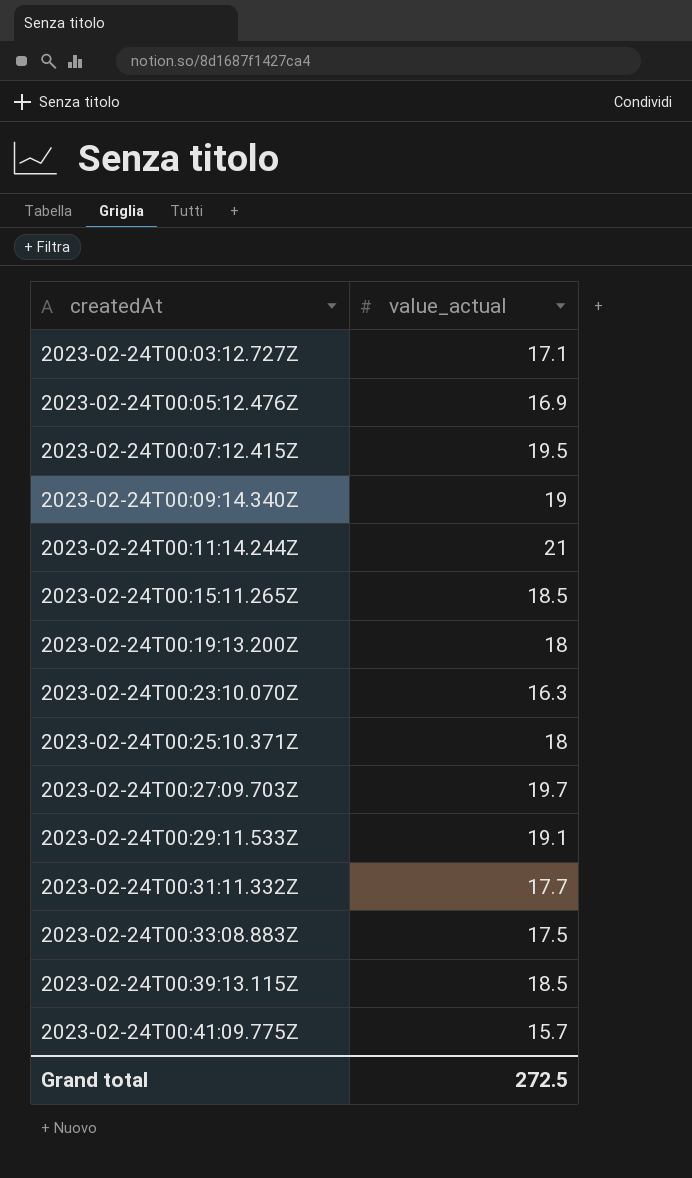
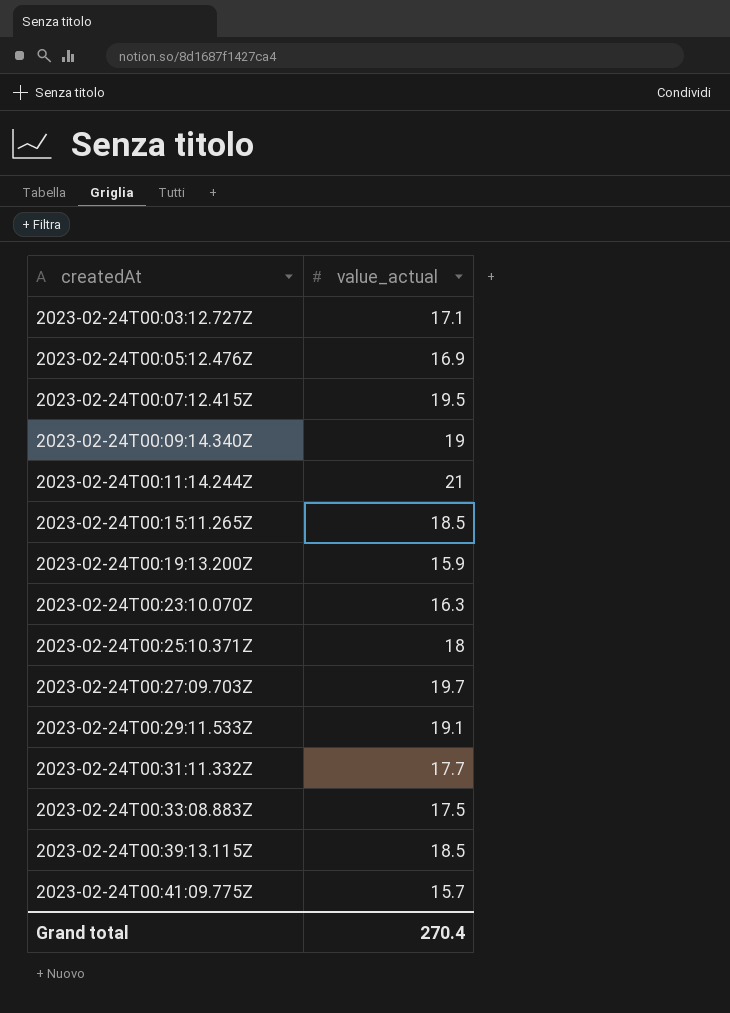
2023-02-24T00:19:13.200Z | value_actual: 18 -> 15.9
Grand total | value_actual: 272.5 -> 270.4

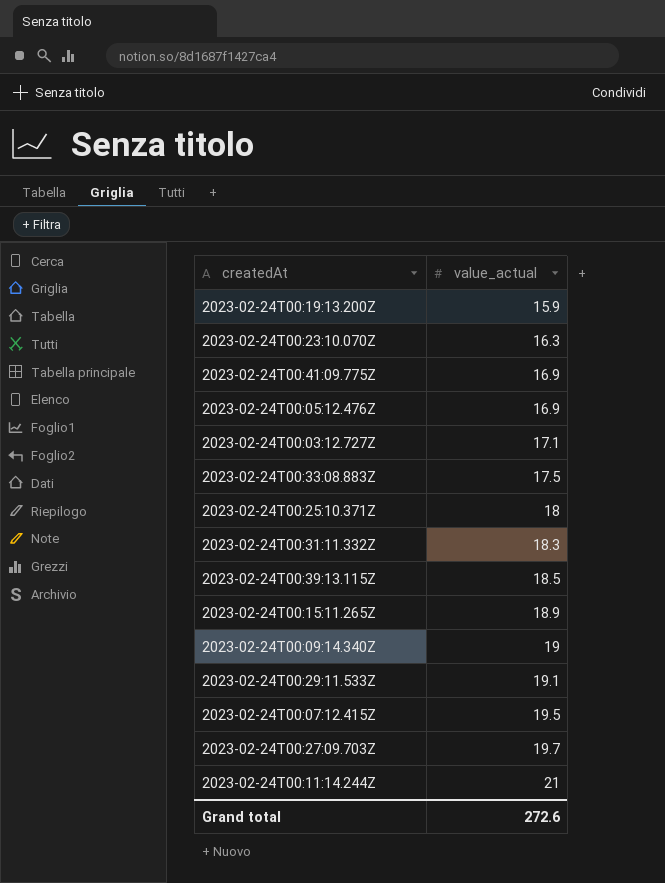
row order: createdAt ascending -> value_actual ascending
2023-02-24T00:41:09.775Z | value_actual: 15.7 -> 16.9
2023-02-24T00:31:11.332Z | value_actual: 17.7 -> 18.3
2023-02-24T00:15:11.265Z | value_actual: 18.5 -> 18.9
Grand total | value_actual: 270.4 -> 272.6

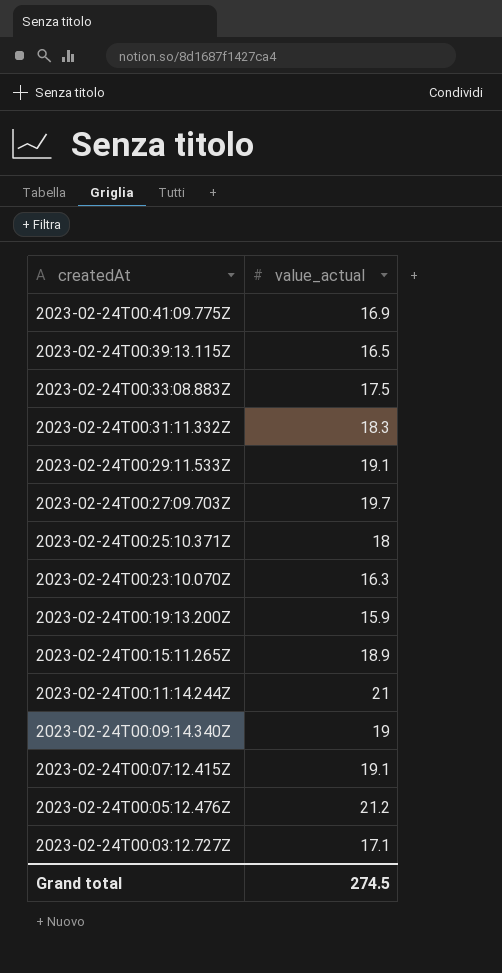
row order: value_actual ascending -> createdAt descending
2023-02-24T00:39:13.115Z | value_actual: 18.5 -> 16.5
2023-02-24T00:07:12.415Z | value_actual: 19.5 -> 19.1
2023-02-24T00:05:12.476Z | value_actual: 16.9 -> 21.2
Grand total | value_actual: 272.6 -> 274.5

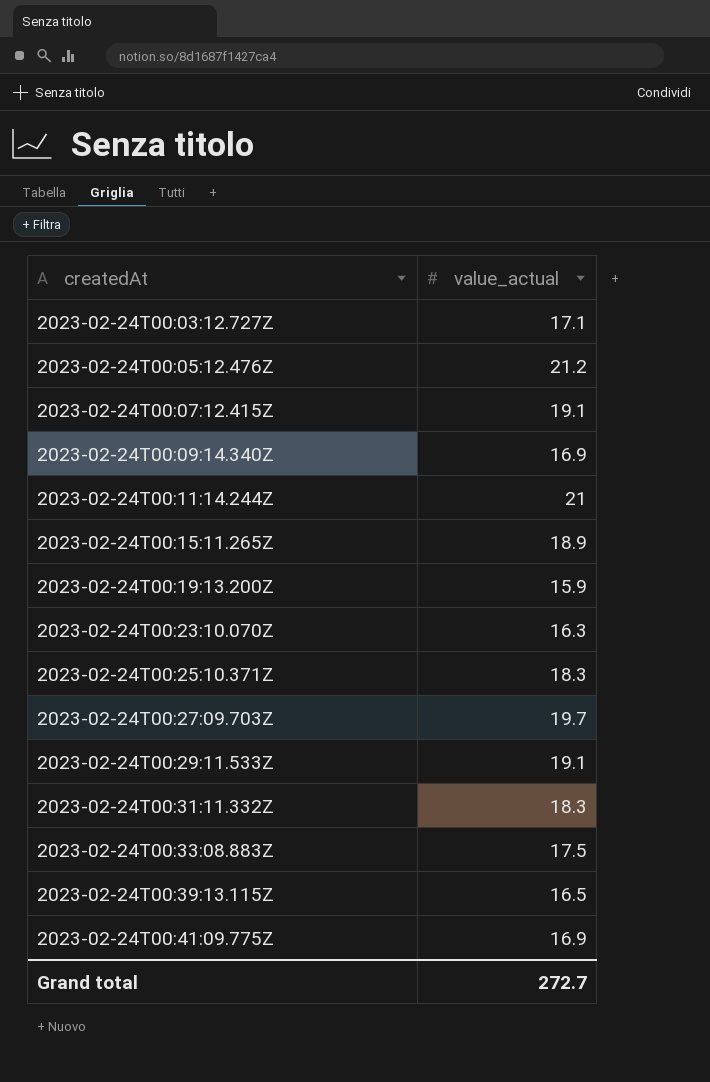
row order: createdAt descending -> createdAt ascending
2023-02-24T00:09:14.340Z | value_actual: 19 -> 16.9
2023-02-24T00:25:10.371Z | value_actual: 18 -> 18.3
Grand total | value_actual: 274.5 -> 272.7

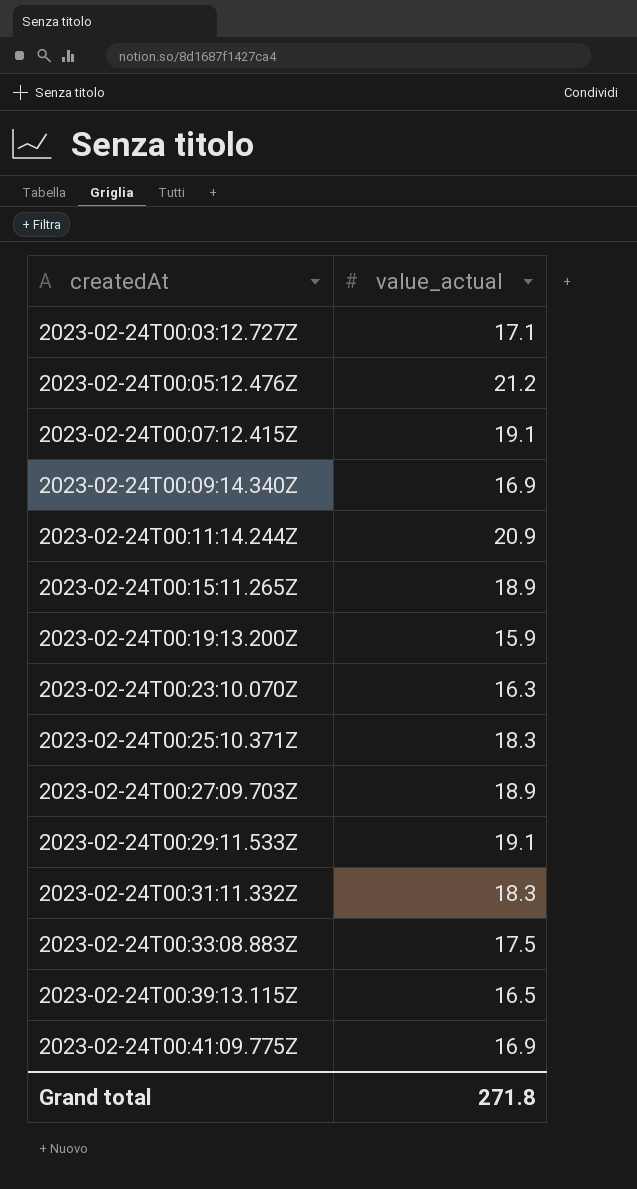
2023-02-24T00:11:14.244Z | value_actual: 21 -> 20.9
2023-02-24T00:27:09.703Z | value_actual: 19.7 -> 18.9
Grand total | value_actual: 272.7 -> 271.8

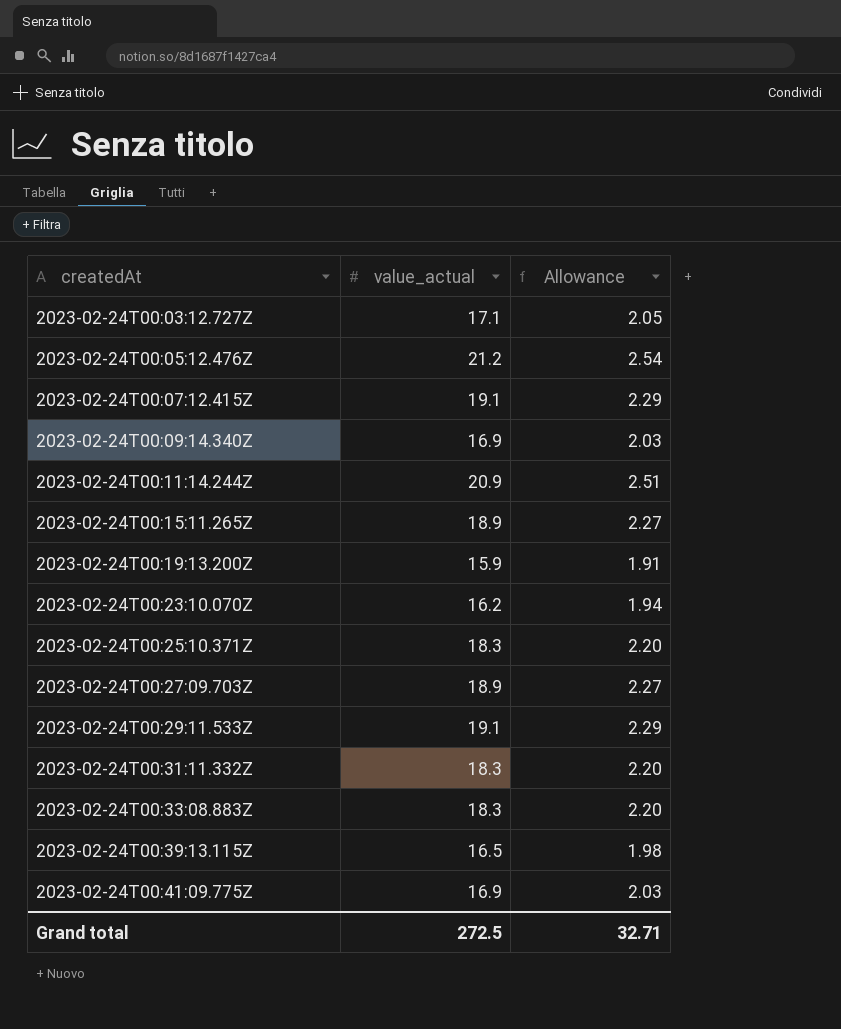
column Allowance | formula: none -> [value_actual] * 0.12
2023-02-24T00:23:10.070Z | value_actual: 16.3 -> 16.2
2023-02-24T00:33:08.883Z | value_actual: 17.5 -> 18.3
Grand total | value_actual: 271.8 -> 272.5

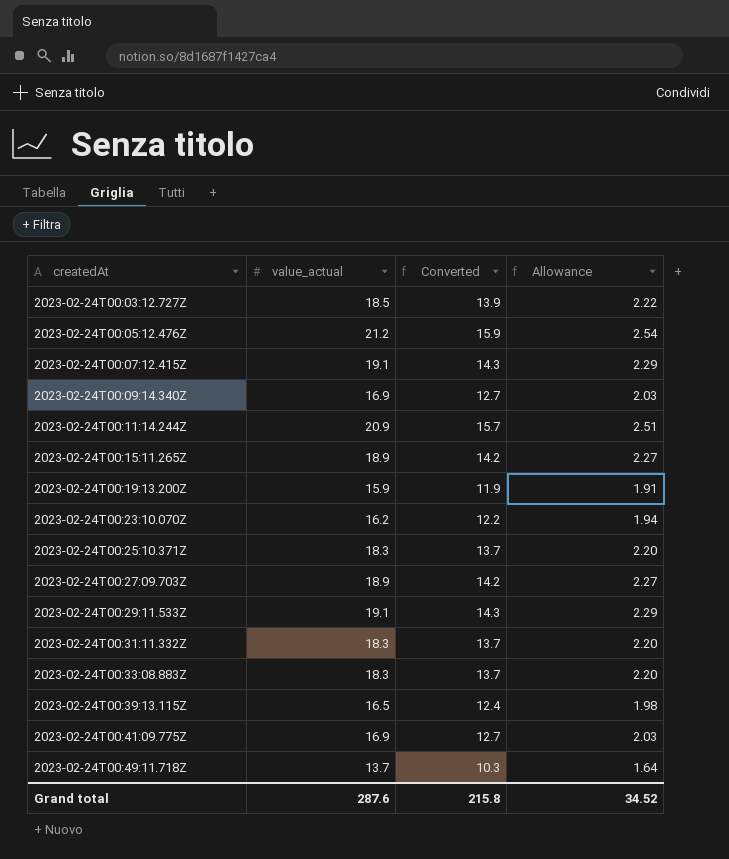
column Converted | formula: none -> [value_actual] * 0.75
2023-02-24T00:03:12.727Z | value_actual: 17.1 -> 18.5
2023-02-24T00:03:12.727Z | Allowance: 2.05 -> 2.22
row 2023-02-24T00:49:11.718Z: none -> 13.7 | 10.3 | 1.64
Grand total | value_actual: 272.5 -> 287.6
Grand total | Allowance: 32.71 -> 34.52

